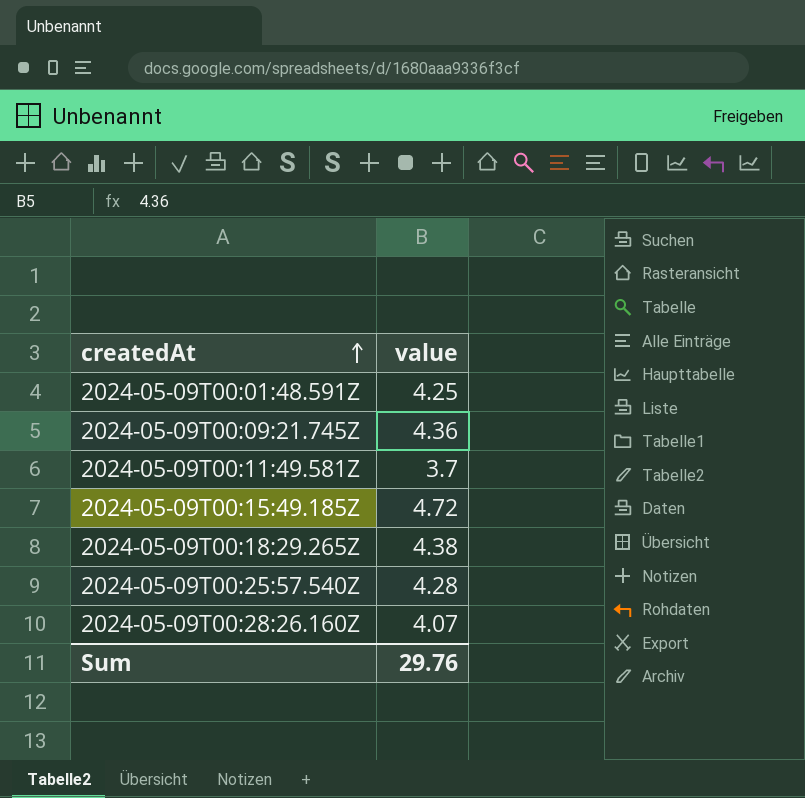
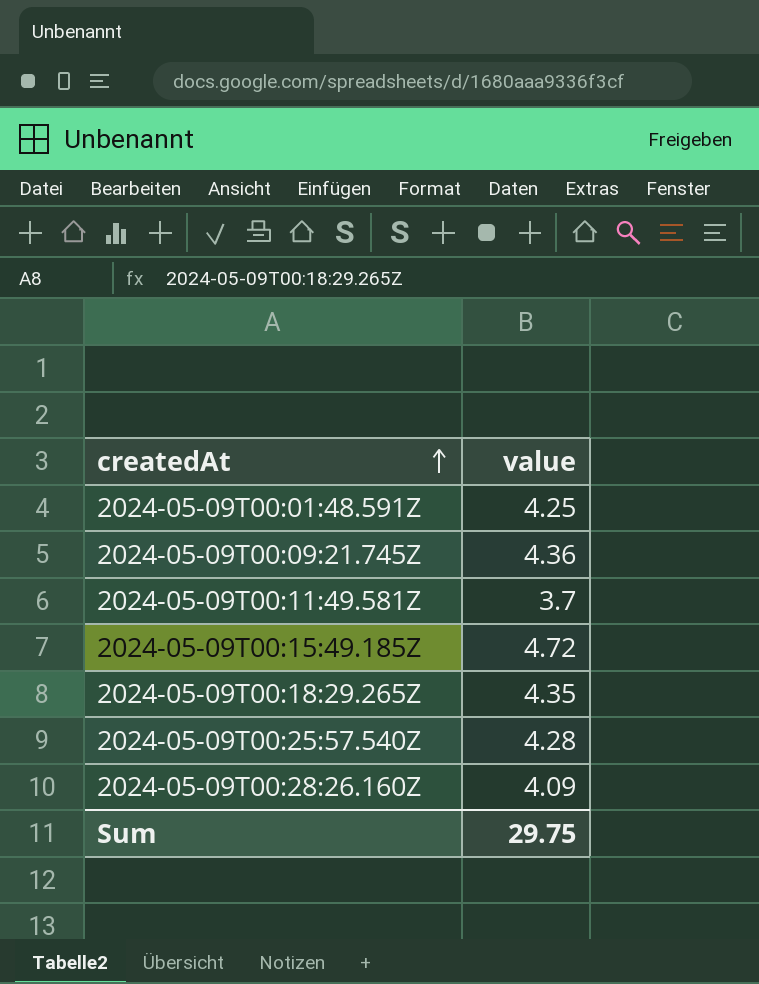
2024-05-09T00:18:29.265Z | value: 4.38 -> 4.35
2024-05-09T00:28:26.160Z | value: 4.07 -> 4.09
Sum | value: 29.76 -> 29.75

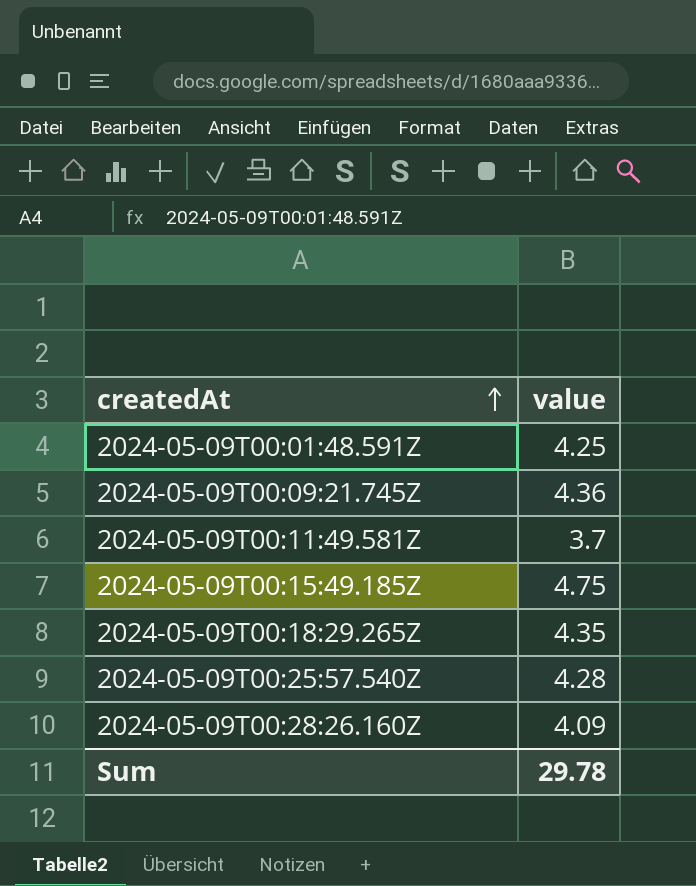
2024-05-09T00:15:49.185Z | value: 4.72 -> 4.75
Sum | value: 29.75 -> 29.78

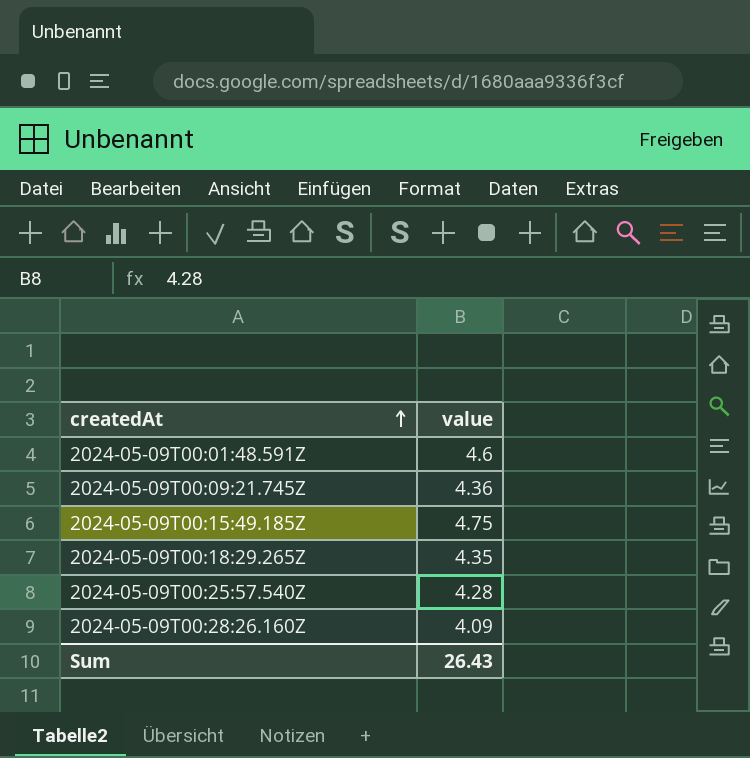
row 2024-05-09T00:11:49.581Z: 3.7 -> none
2024-05-09T00:01:48.591Z | value: 4.25 -> 4.6
Sum | value: 29.78 -> 26.43

